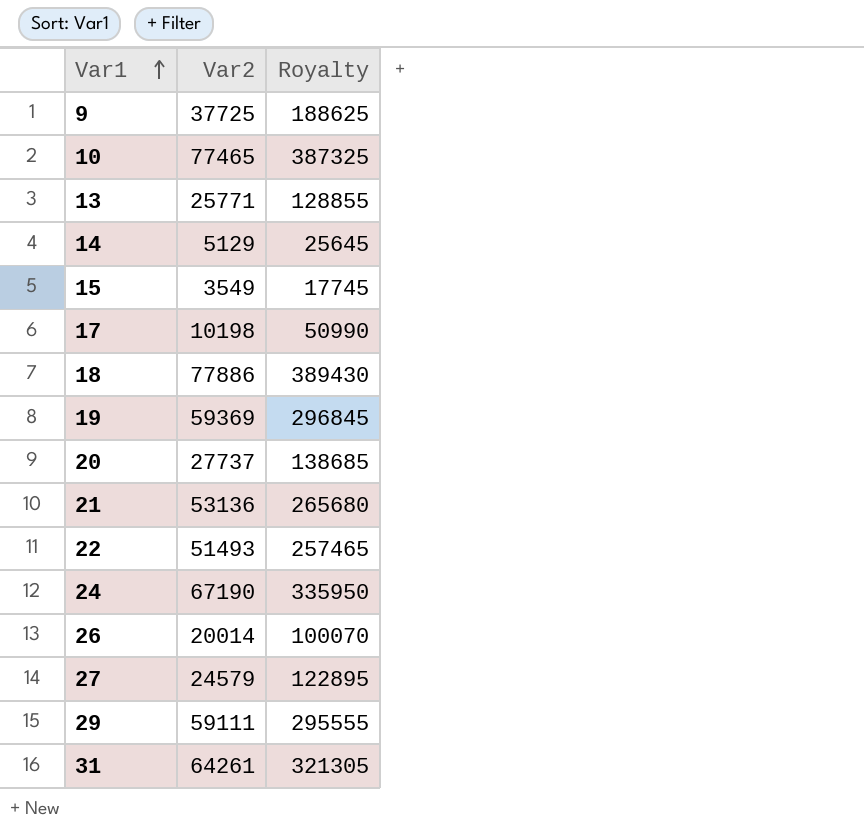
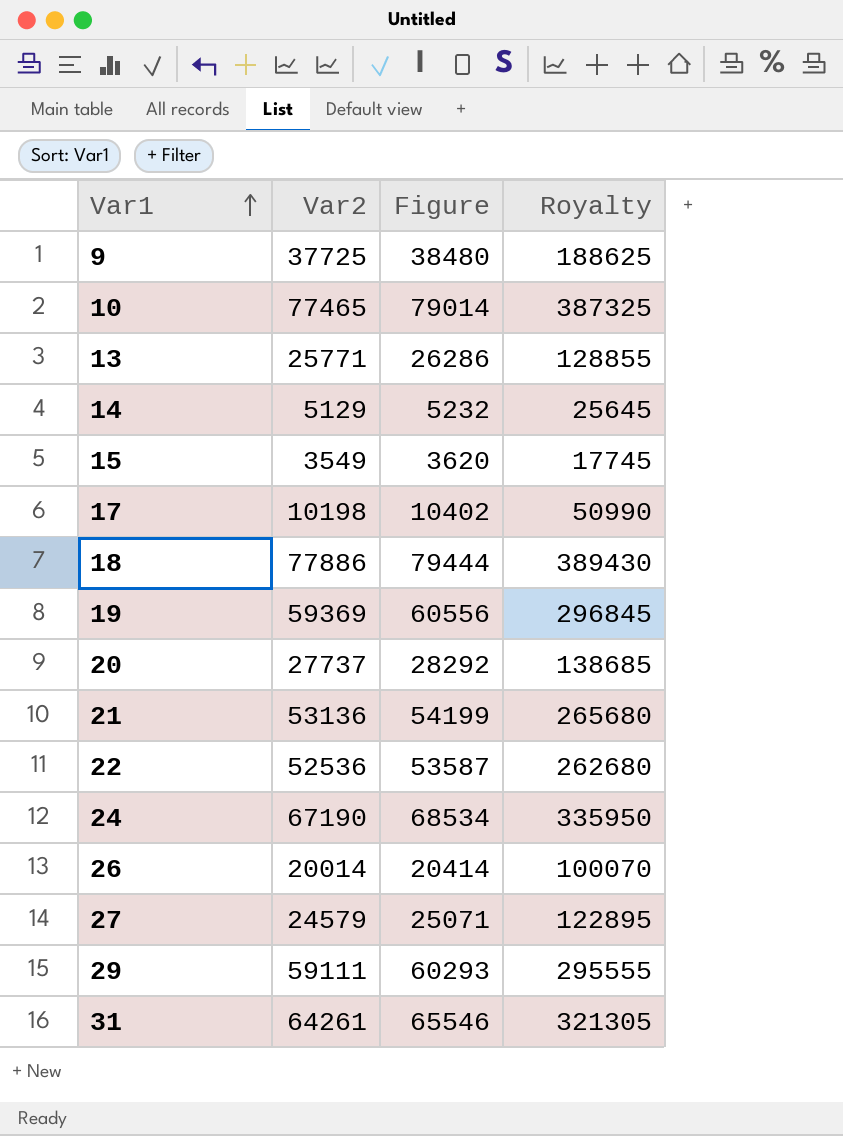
column Figure | formula: none -> [Var2] * 1.02
22 | Var2: 51493 -> 52536
22 | Royalty: 257465 -> 262680

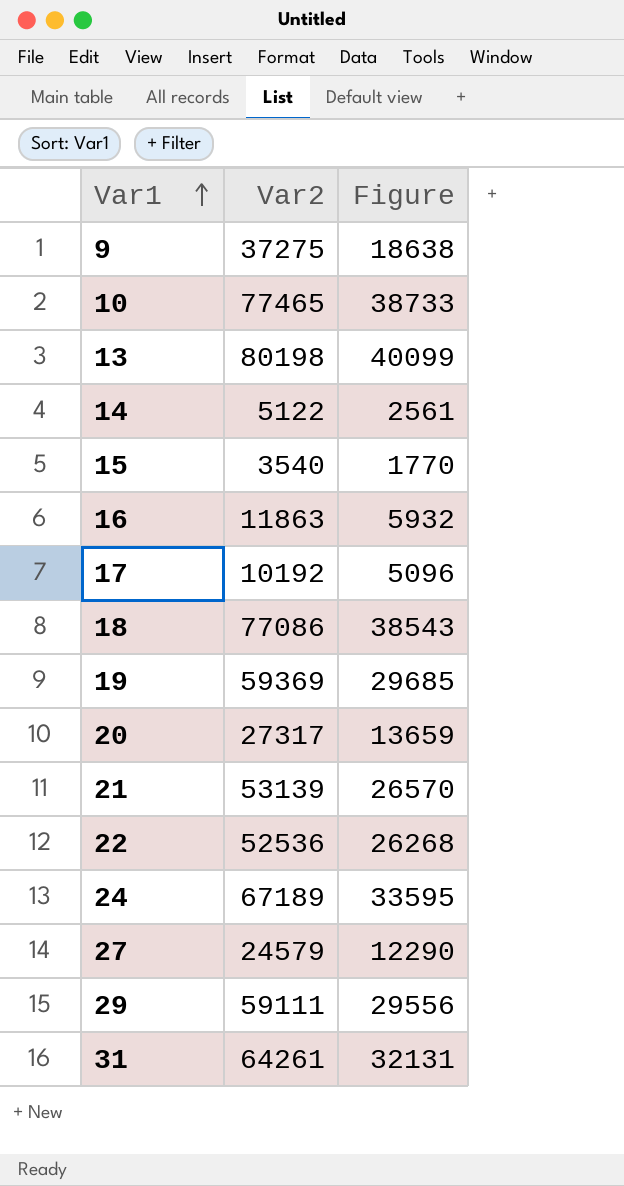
column Royalty | formula: [Var2] * 5 -> none
column Figure | formula: [Var2] * 1.02 -> [Var2] * 0.5
row 26: 20014 | 20414 | 100070 -> none
9 | Var2: 37725 -> 37275
13 | Var2: 25771 -> 80198
14 | Var2: 5129 -> 5122
15 | Var2: 3549 -> 3540
row 16: none -> 11863 | 5932
17 | Var2: 10198 -> 10192
18 | Var2: 77886 -> 77086
20 | Var2: 27737 -> 27317
21 | Var2: 53136 -> 53139
24 | Var2: 67190 -> 67189

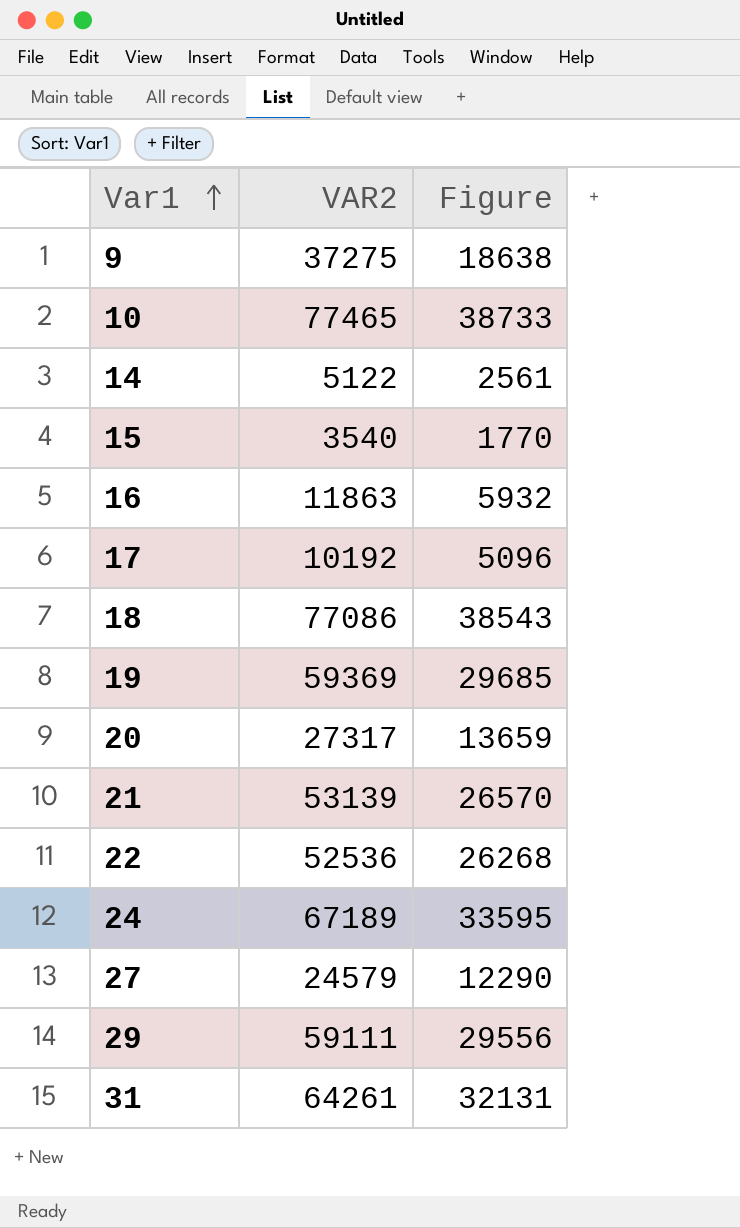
column name: Var2 -> VAR2
row 13: 80198 | 40099 -> none

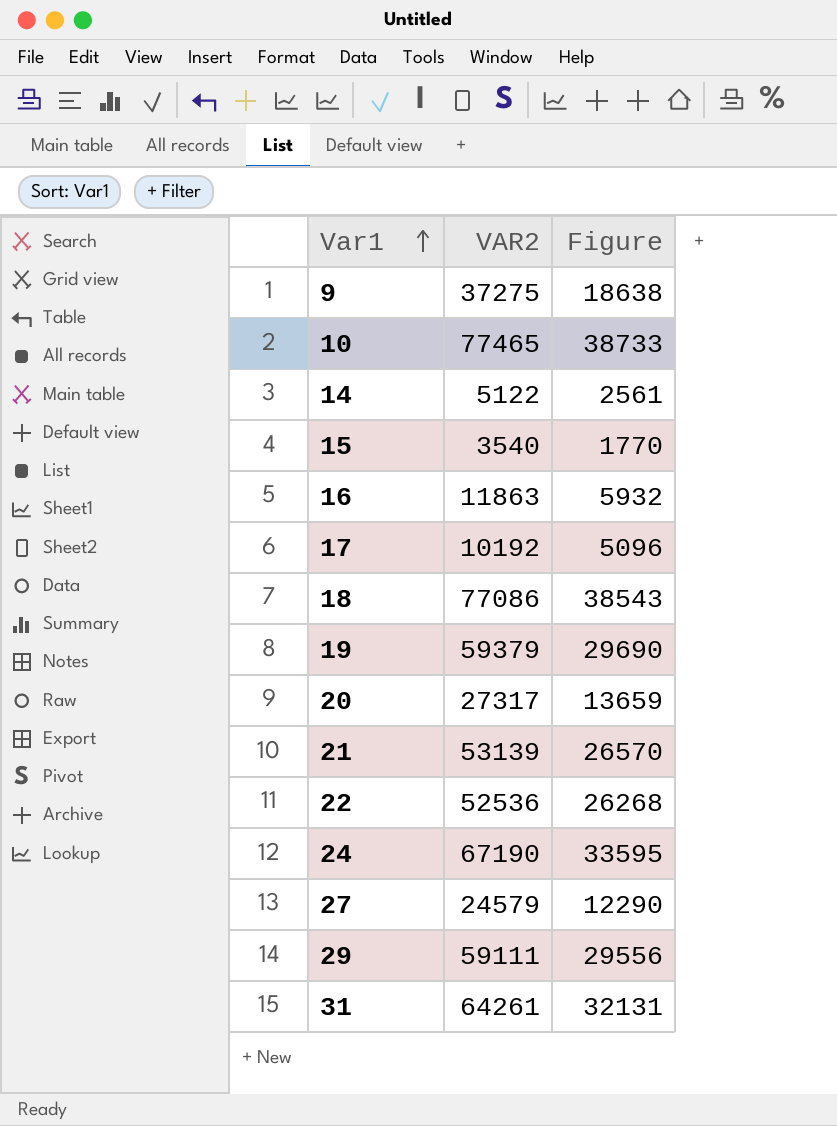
19 | VAR2: 59369 -> 59379
19 | Figure: 29685 -> 29690
24 | VAR2: 67189 -> 67190

